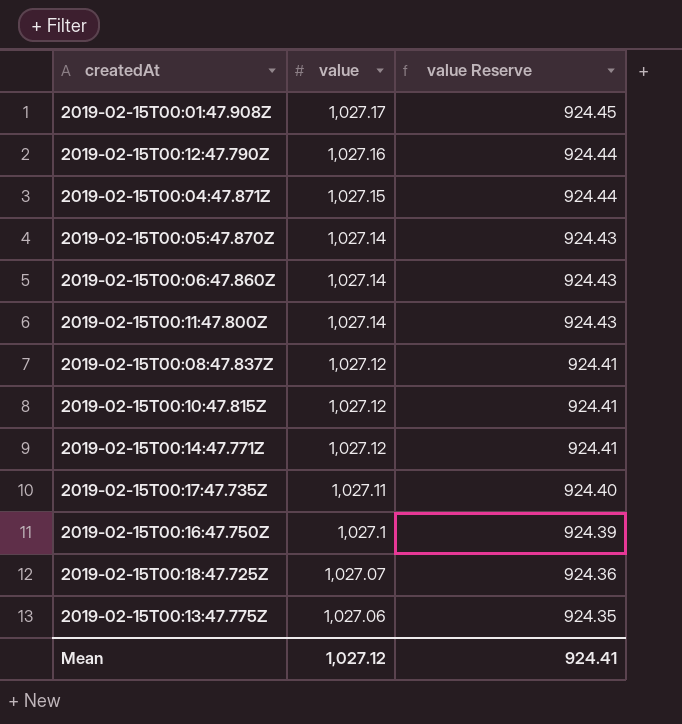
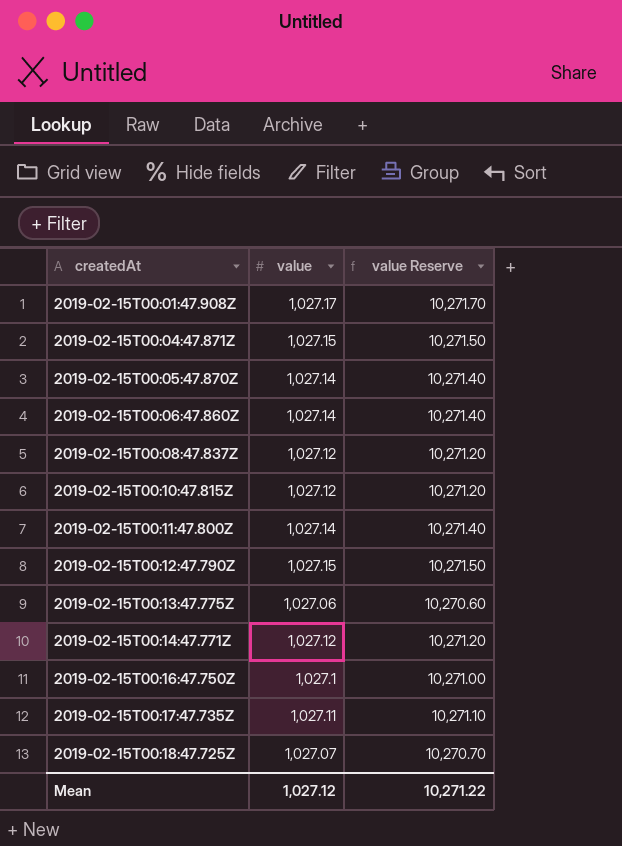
row order: value descending -> createdAt ascending
column value Reserve | formula: [value] * 0.9 -> [value] * 10
2019-02-15T00:12:47.790Z | value: 1,027.16 -> 1,027.15
Mean | value Reserve: 924.41 -> 10,271.22

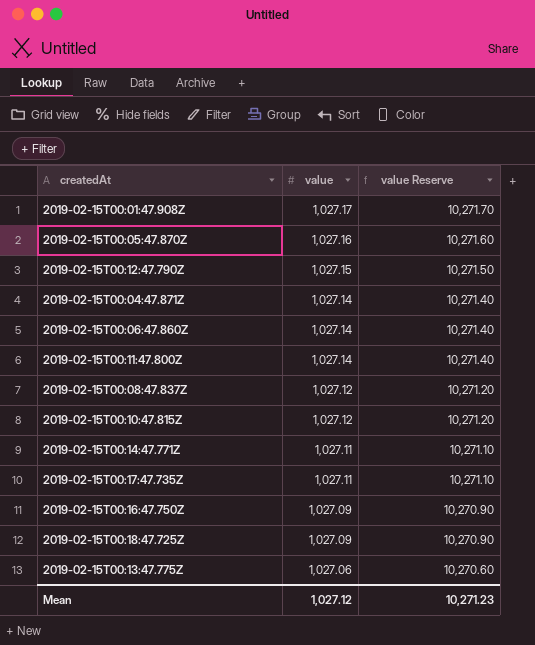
row order: createdAt ascending -> value descending
2019-02-15T00:05:47.870Z | value: 1,027.14 -> 1,027.16
2019-02-15T00:05:47.870Z | value Reserve: 10,271.40 -> 10,271.60
2019-02-15T00:04:47.871Z | value: 1,027.15 -> 1,027.14
2019-02-15T00:04:47.871Z | value Reserve: 10,271.50 -> 10,271.40
2019-02-15T00:14:47.771Z | value: 1,027.12 -> 1,027.11
2019-02-15T00:14:47.771Z | value Reserve: 10,271.20 -> 10,271.10
2019-02-15T00:16:47.750Z | value: 1,027.1 -> 1,027.09
2019-02-15T00:16:47.750Z | value Reserve: 10,271.00 -> 10,270.90
2019-02-15T00:18:47.725Z | value: 1,027.07 -> 1,027.09
2019-02-15T00:18:47.725Z | value Reserve: 10,270.70 -> 10,270.90
Mean | value Reserve: 10,271.22 -> 10,271.23

